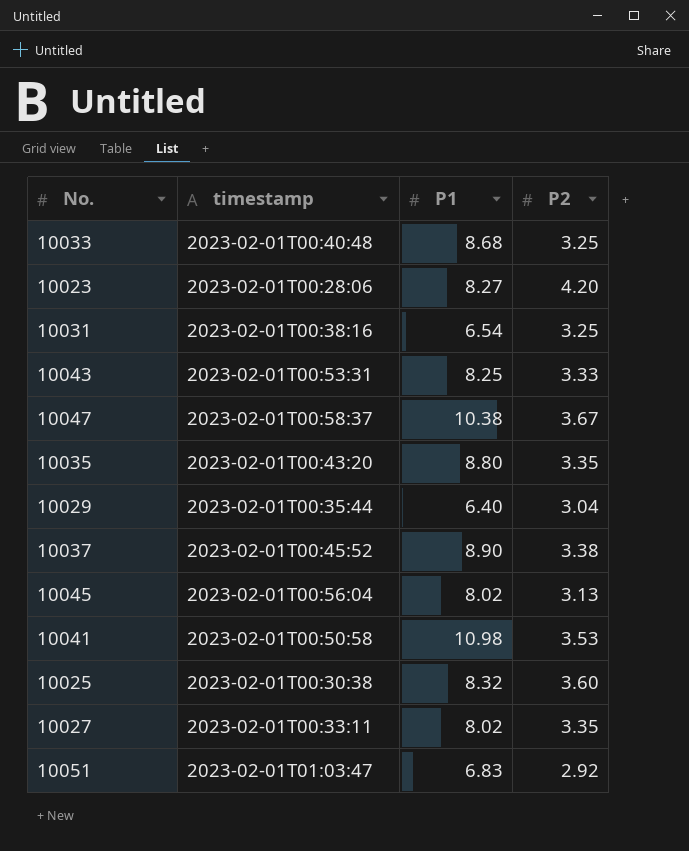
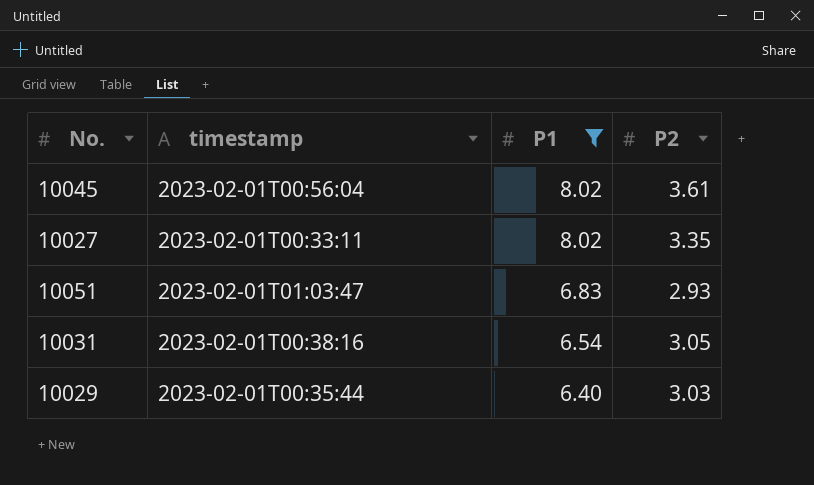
filter: none -> P1 <= 8.02
row order: none -> P1 descending
10045 | P2: 3.13 -> 3.61
10051 | P2: 2.92 -> 2.93
10031 | P2: 3.25 -> 3.05
10029 | P2: 3.04 -> 3.03

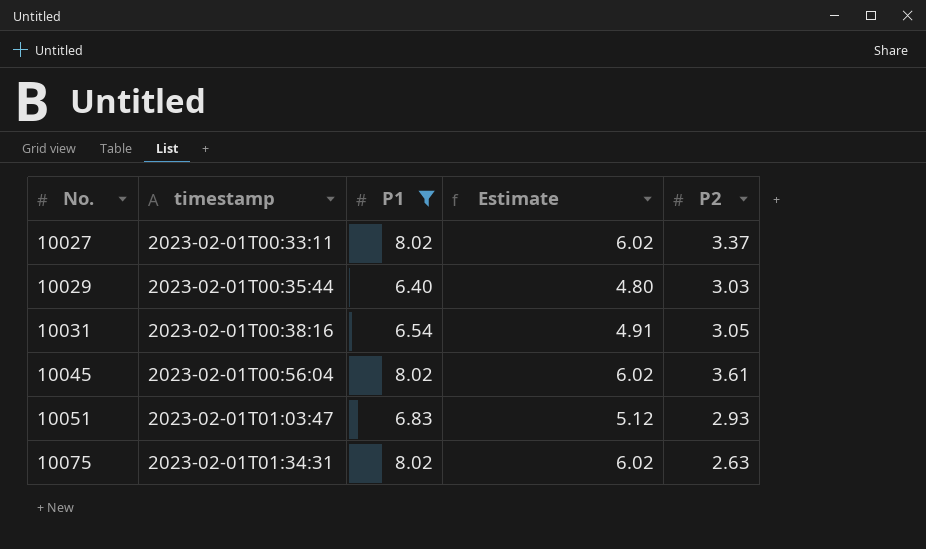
row order: P1 descending -> No. ascending
column Estimate | formula: none -> [P1] * 0.75
10027 | P2: 3.35 -> 3.37
row 10075: none -> 2023-02-01T01:34:31 | 8.02 | 6.02 | 2.63

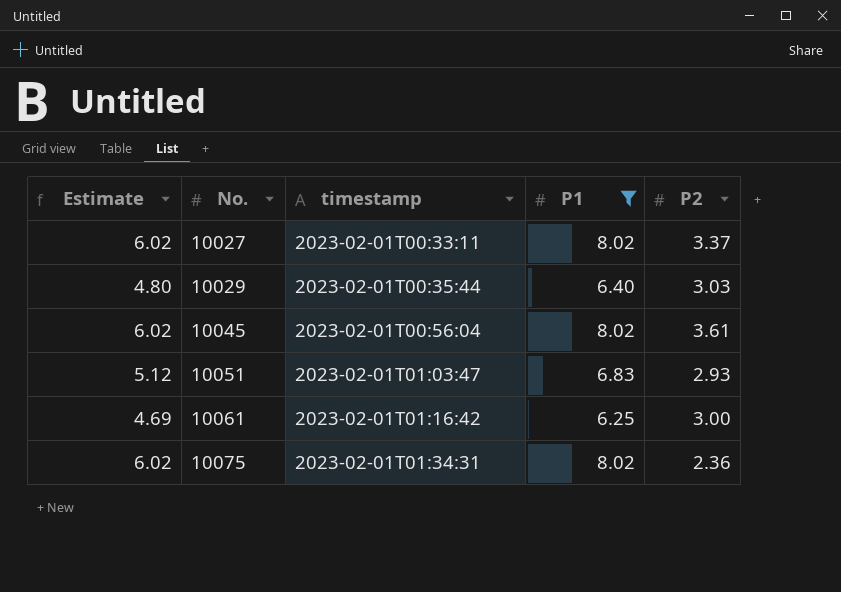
column Estimate | position: 4 -> 1
row 10031: 2023-02-01T00:38:16 | 6.54 | 4.91 | 3.05 -> none
row 10061: none -> 4.69 | 2023-02-01T01:16:42 | 6.25 | 3.00
10075 | P2: 2.63 -> 2.36

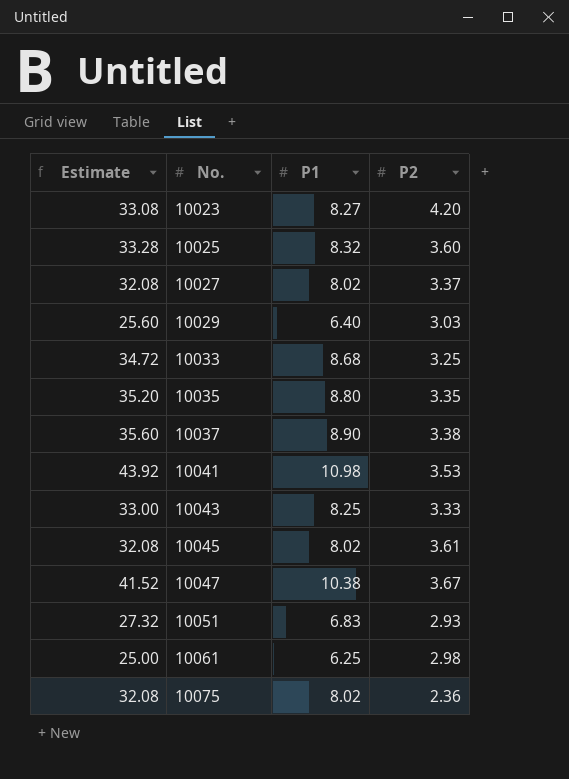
filter: P1 <= 8.02 -> none
column timestamp | position: 3 -> none
column Estimate | formula: [P1] * 0.75 -> [P1] * 4
10061 | P2: 3.00 -> 2.98

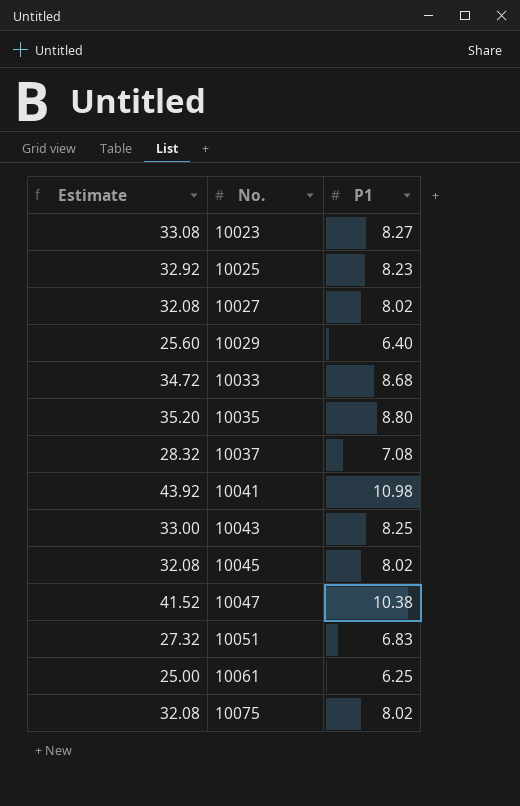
column P2 | position: 4 -> none
10025 | Estimate: 33.28 -> 32.92
10025 | P1: 8.32 -> 8.23
10037 | Estimate: 35.60 -> 28.32
10037 | P1: 8.90 -> 7.08

